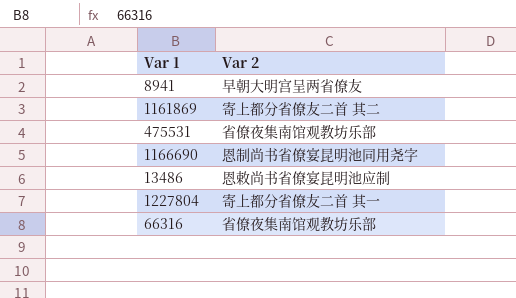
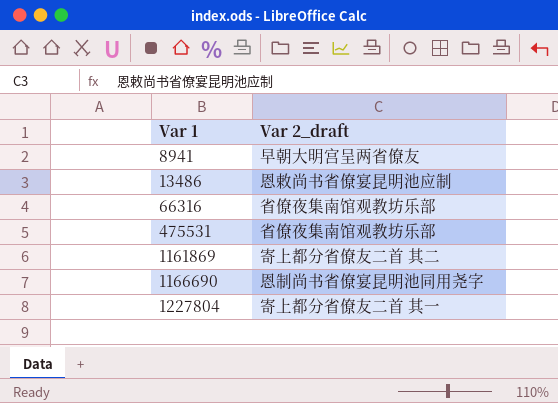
row order: none -> Var 1 ascending
column name: Var 2 -> Var 2_draft

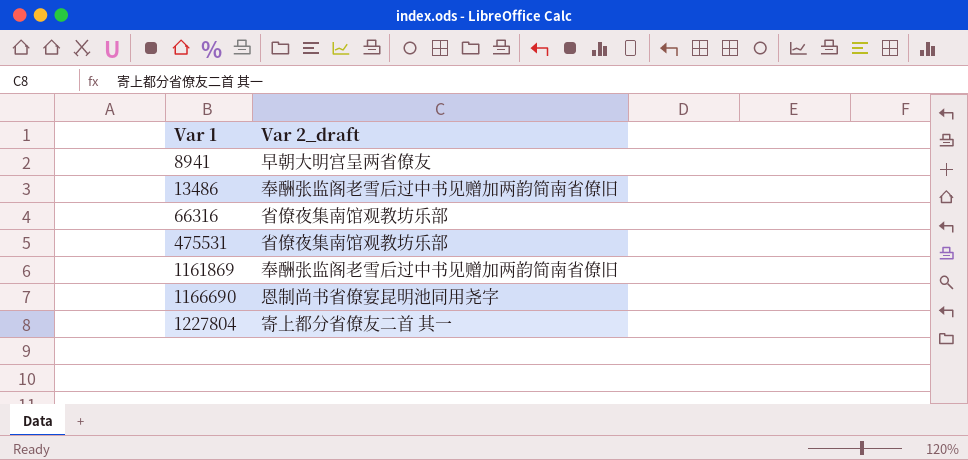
13486 | Var 2_draft: 恩敕尚书省僚宴昆明池应制 -> 奉酬张监阁老雪后过中书见赠加两韵简南省僚旧
1161869 | Var 2_draft: 寄上都分省僚友二首 其二 -> 奉酬张监阁老雪后过中书见赠加两韵简南省僚旧

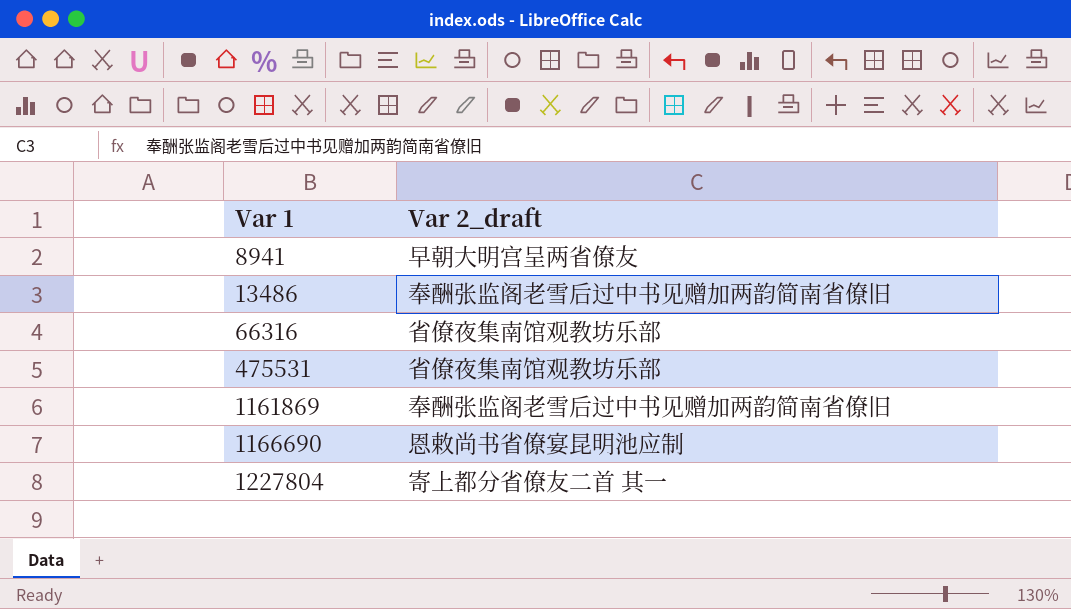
1166690 | Var 2_draft: 恩制尚书省僚宴昆明池同用尧字 -> 恩敕尚书省僚宴昆明池应制

